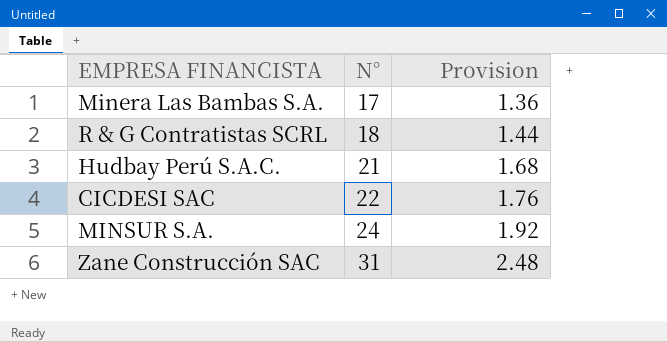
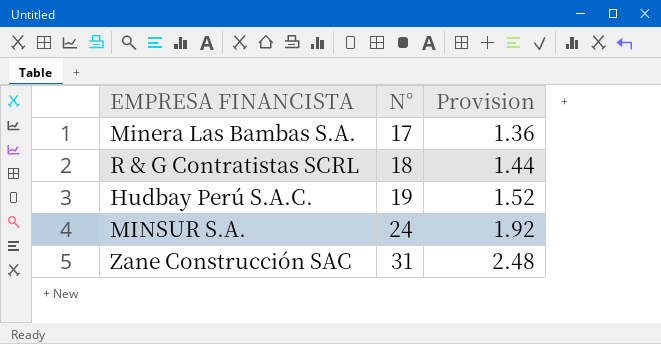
row CICDESI SAC: 22 | 1.76 -> none
Hudbay Perú S.A.C. | N°: 21 -> 19
Hudbay Perú S.A.C. | Provision: 1.68 -> 1.52

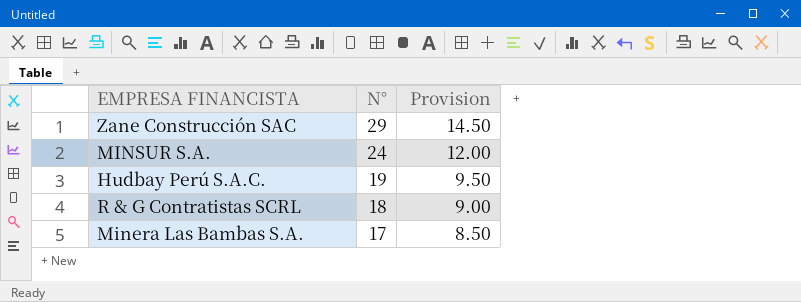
row order: N° ascending -> N° descending
column Provision | formula: [N°] * 0.08 -> [N°] * 0.5
Zane Construcción SAC | N°: 31 -> 29

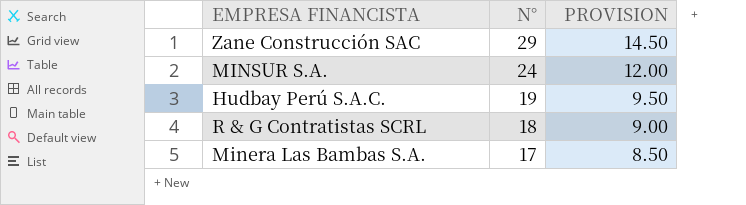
column name: Provision -> PROVISION

